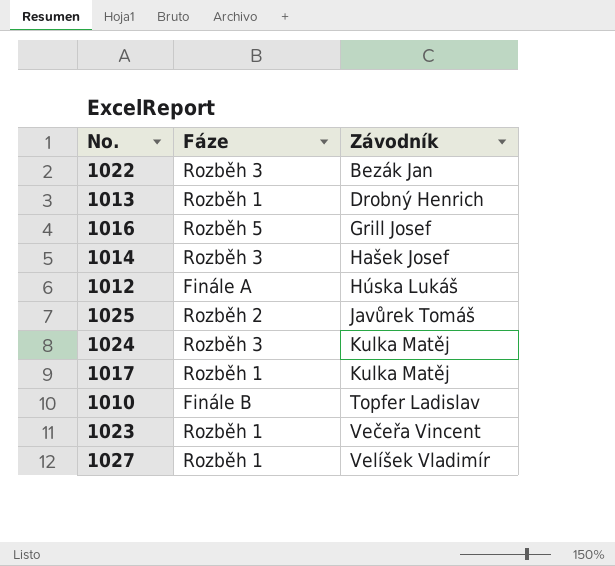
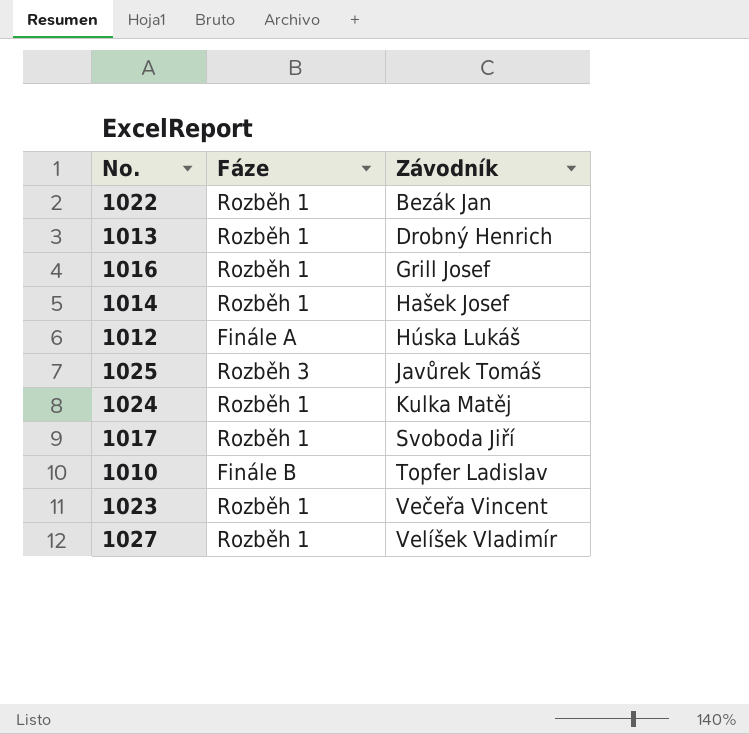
1022 | Fáze: Rozběh 3 -> Rozběh 1
1016 | Fáze: Rozběh 5 -> Rozběh 1
1014 | Fáze: Rozběh 3 -> Rozběh 1
1025 | Fáze: Rozběh 2 -> Rozběh 3
1024 | Fáze: Rozběh 3 -> Rozběh 1
1017 | Závodník: Kulka Matěj -> Svoboda Jiří

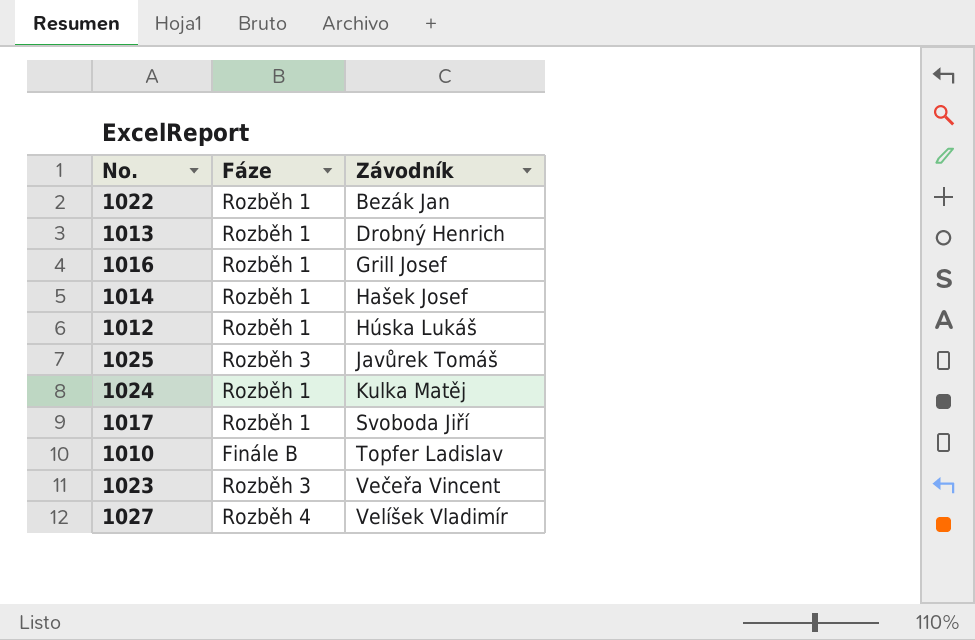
1012 | Fáze: Finále A -> Rozběh 1
1023 | Fáze: Rozběh 1 -> Rozběh 3
1027 | Fáze: Rozběh 1 -> Rozběh 4

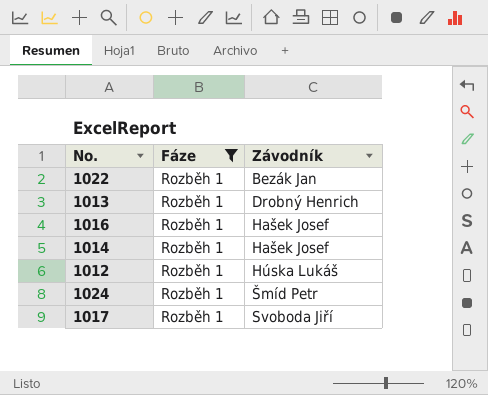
filter: none -> Fáze = Rozběh 1
1016 | Závodník: Grill Josef -> Hašek Josef
1024 | Závodník: Kulka Matěj -> Šmíd Petr

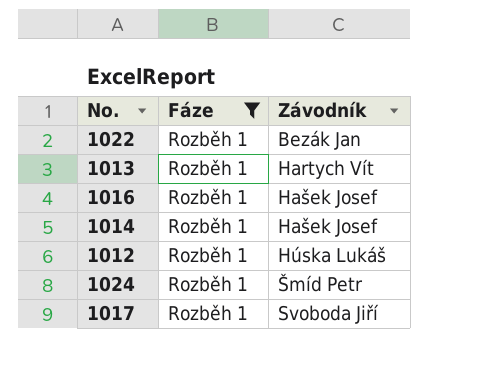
1013 | Závodník: Drobný Henrich -> Hartych Vít

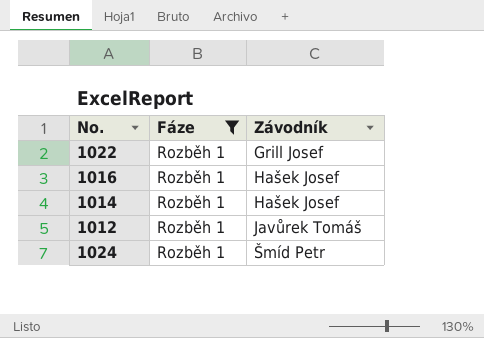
row 1013: Rozběh 1 | Hartych Vít -> none
row 1017: Rozběh 1 | Svoboda Jiří -> none
1022 | Závodník: Bezák Jan -> Grill Josef
1012 | Závodník: Húska Lukáš -> Javůrek Tomáš

